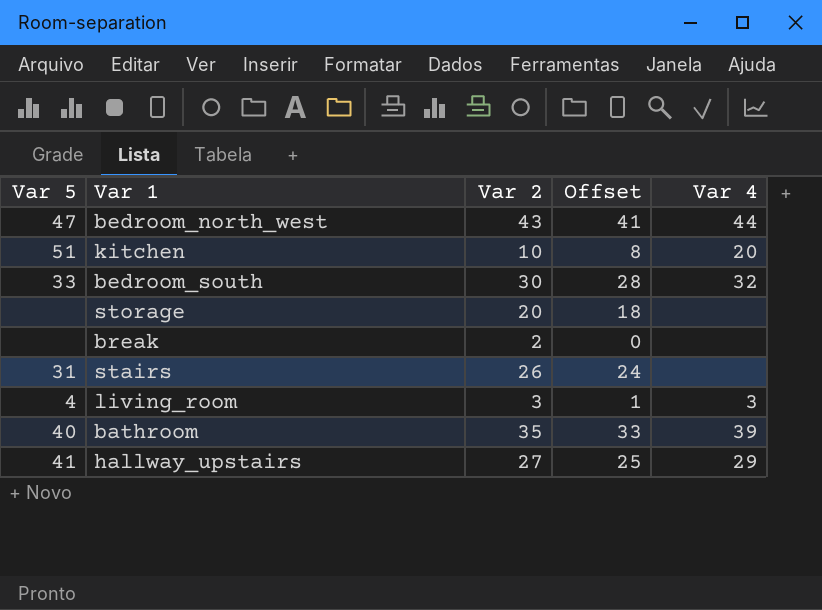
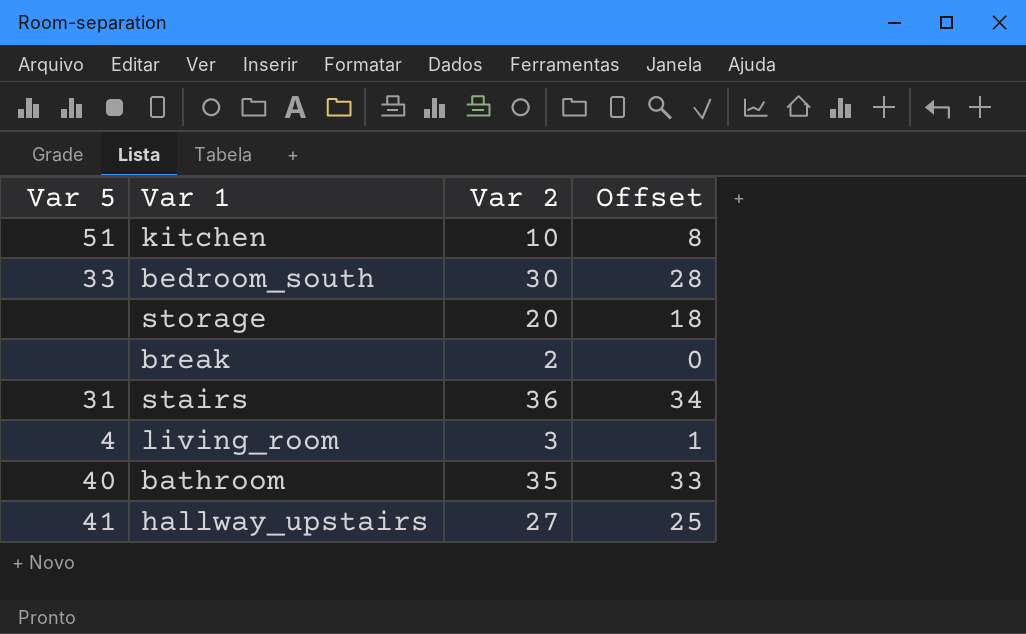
column Var 4 | position: 5 -> none
row bedroom_north_west: 47 | 43 | 41 | 44 -> none
stairs | Var 2: 26 -> 36
stairs | Offset: 24 -> 34

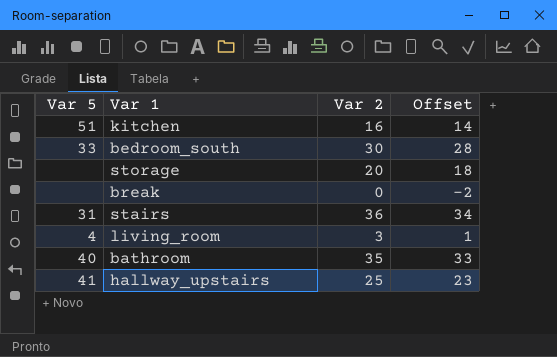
kitchen | Var 2: 10 -> 16
kitchen | Offset: 8 -> 14
break | Var 2: 2 -> 0
break | Offset: 0 -> -2
hallway_upstairs | Var 2: 27 -> 25
hallway_upstairs | Offset: 25 -> 23

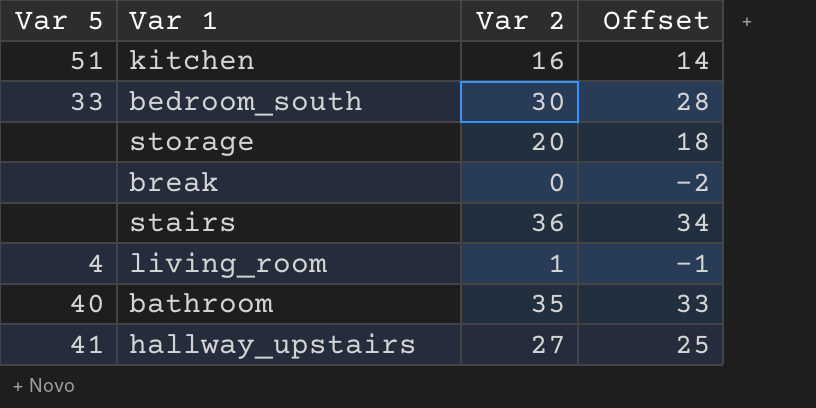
stairs | Var 5: 31 -> none
living_room | Var 2: 3 -> 1
living_room | Offset: 1 -> -1
hallway_upstairs | Var 2: 25 -> 27
hallway_upstairs | Offset: 23 -> 25

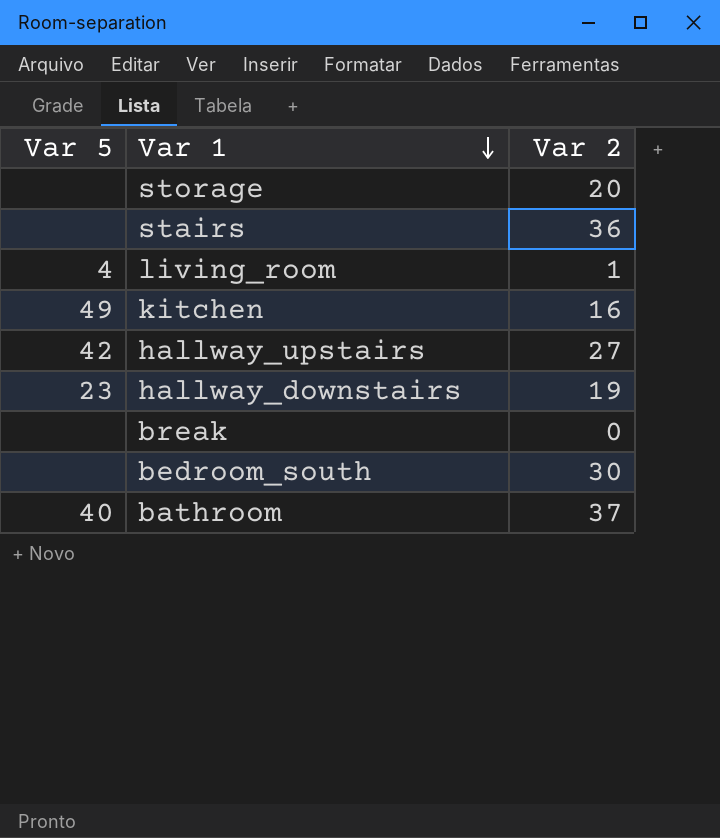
row order: none -> Var 1 descending
column Offset | formula: [Var 2] - 2 -> none
kitchen | Var 5: 51 -> 49
hallway_upstairs | Var 5: 41 -> 42
row hallway_downstairs: none -> 23 | 19
bedroom_south | Var 5: 33 -> none
bathroom | Var 2: 35 -> 37

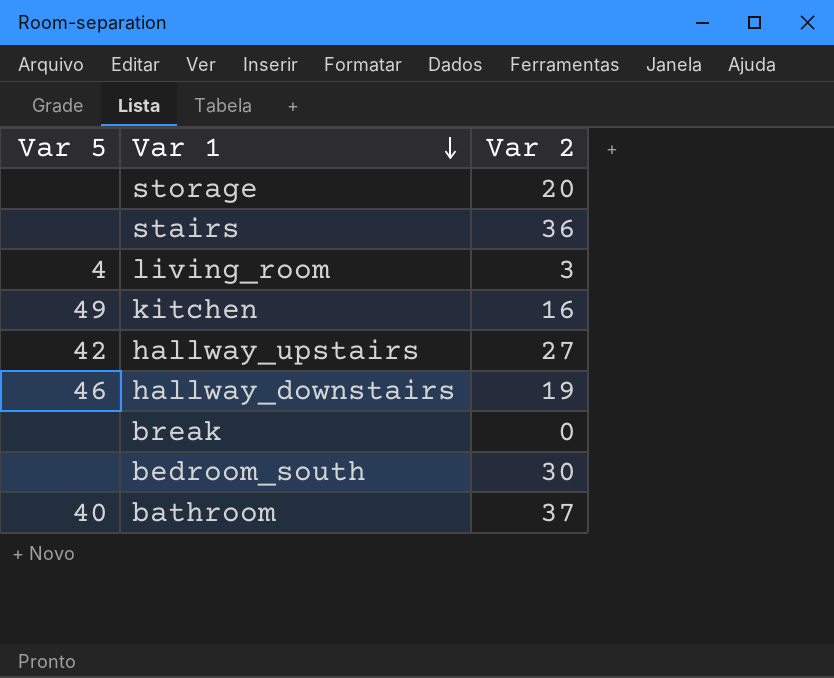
living_room | Var 2: 1 -> 3
hallway_downstairs | Var 5: 23 -> 46

